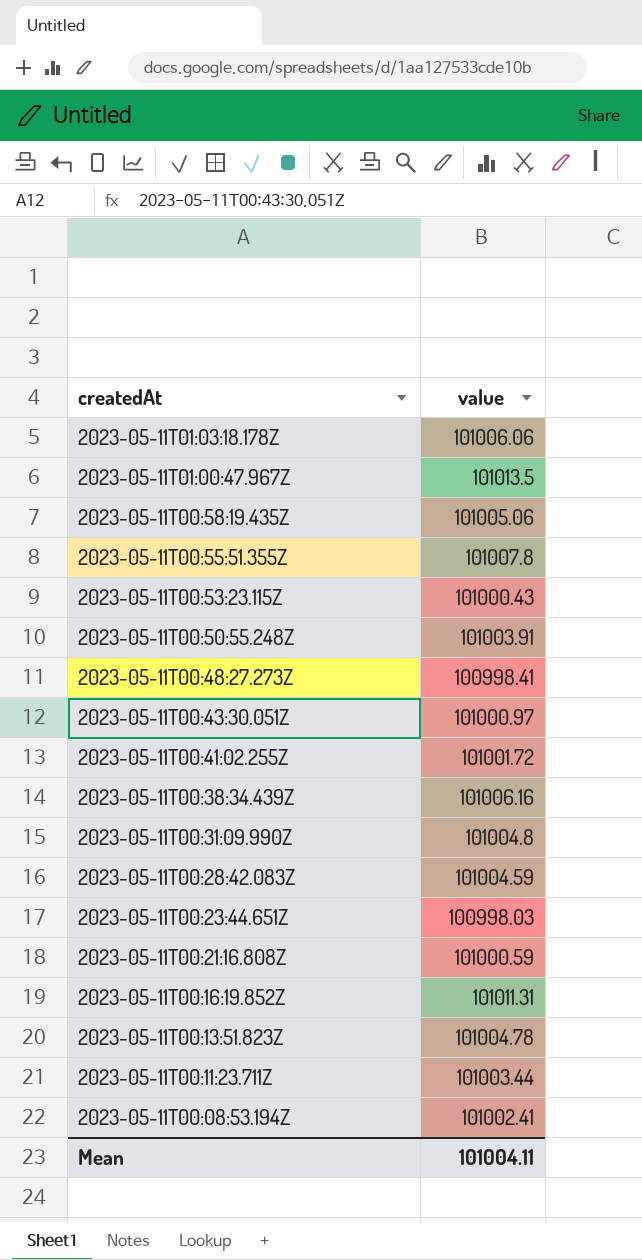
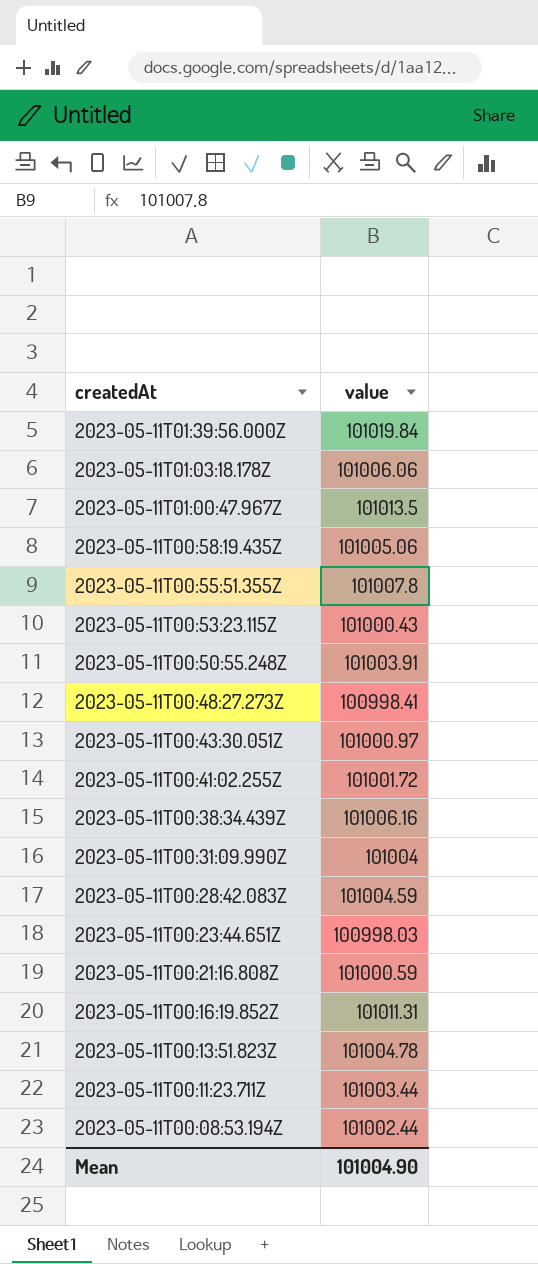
row 2023-05-11T01:39:56.000Z: none -> 101019.84
2023-05-11T00:31:09.990Z | value: 101004.8 -> 101004
2023-05-11T00:08:53.194Z | value: 101002.41 -> 101002.44
Mean | value: 101004.11 -> 101004.90

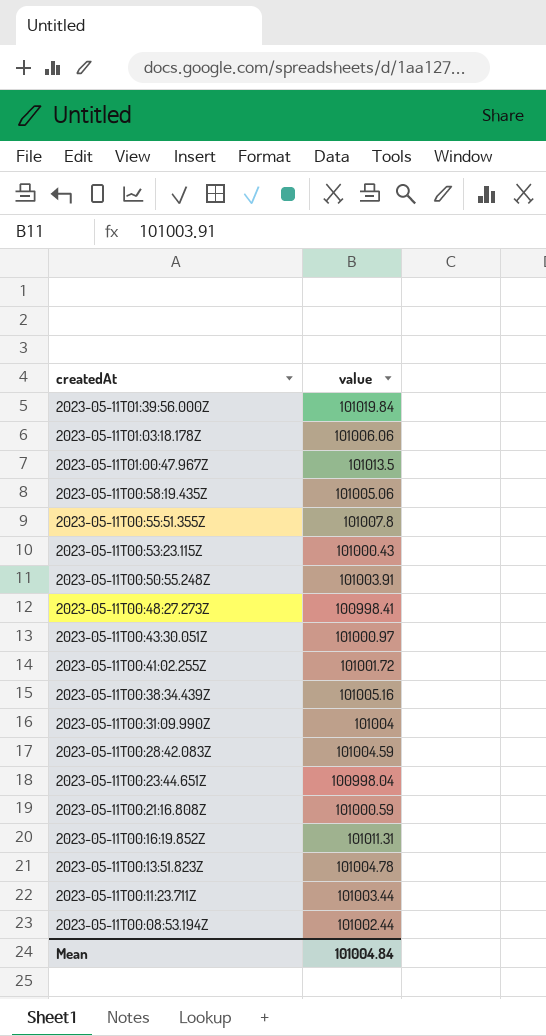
2023-05-11T00:38:34.439Z | value: 101006.16 -> 101005.16
2023-05-11T00:23:44.651Z | value: 100998.03 -> 100998.04
Mean | value: 101004.90 -> 101004.84

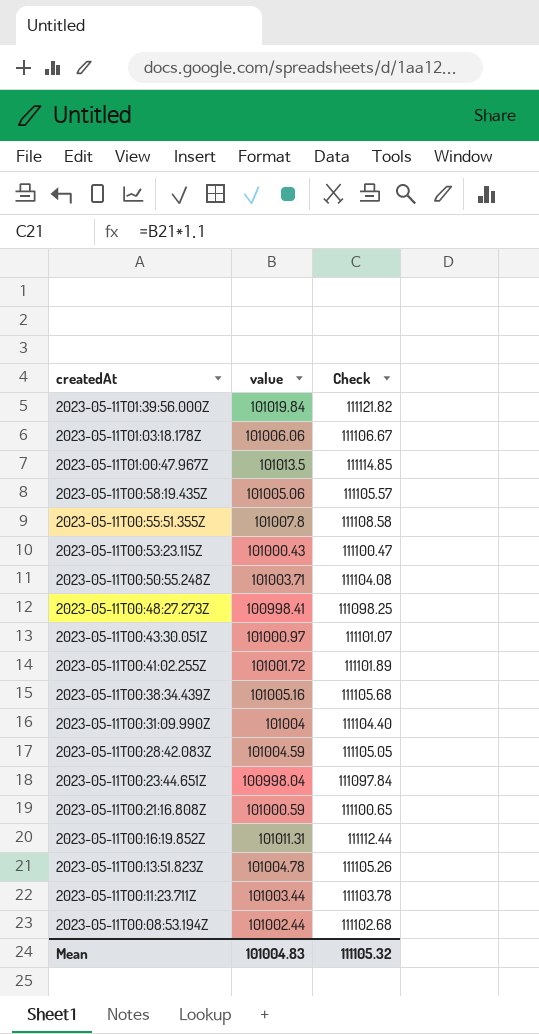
column Check | formula: none -> [value] * 1.1
2023-05-11T00:50:55.248Z | value: 101003.91 -> 101003.71
Mean | value: 101004.84 -> 101004.83

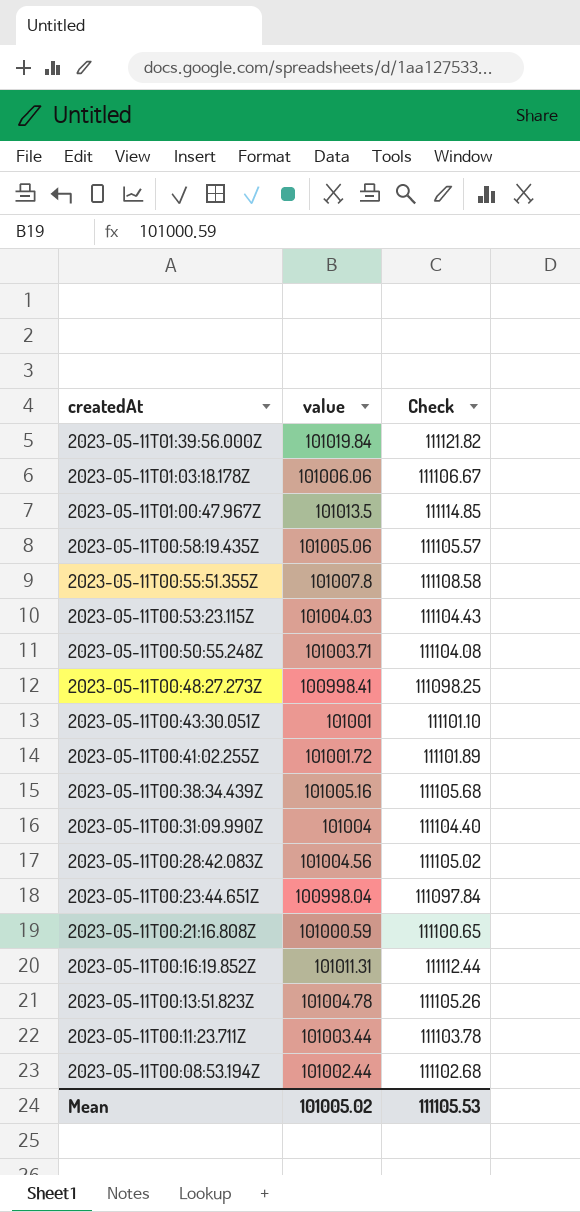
2023-05-11T00:53:23.115Z | value: 101000.43 -> 101004.03
2023-05-11T00:53:23.115Z | Check: 111100.47 -> 111104.43
2023-05-11T00:43:30.051Z | value: 101000.97 -> 101001
2023-05-11T00:43:30.051Z | Check: 111101.07 -> 111101.10
2023-05-11T00:28:42.083Z | value: 101004.59 -> 101004.56
2023-05-11T00:28:42.083Z | Check: 111105.05 -> 111105.02
Mean | value: 101004.83 -> 101005.02
Mean | Check: 111105.32 -> 111105.53

